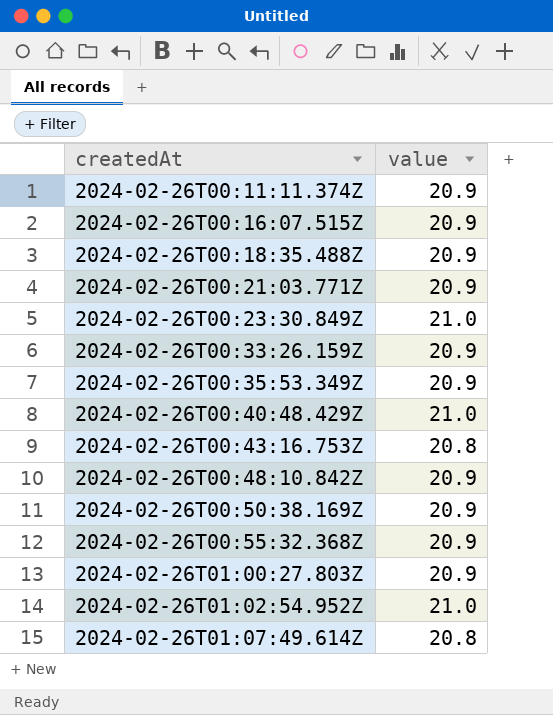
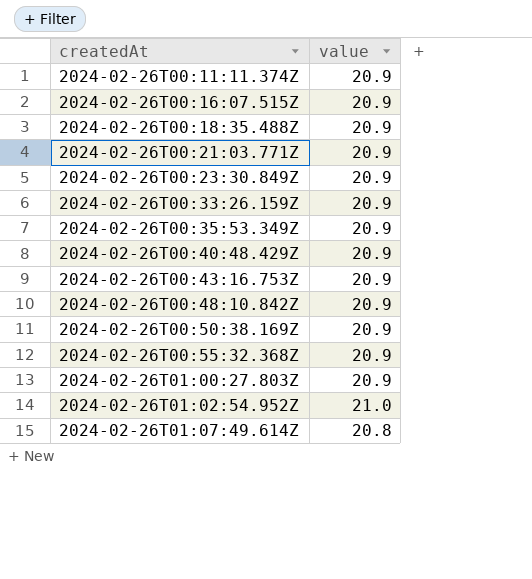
2024-02-26T00:23:30.849Z | value: 21.0 -> 20.9
2024-02-26T00:40:48.429Z | value: 21.0 -> 20.9
2024-02-26T00:43:16.753Z | value: 20.8 -> 20.9

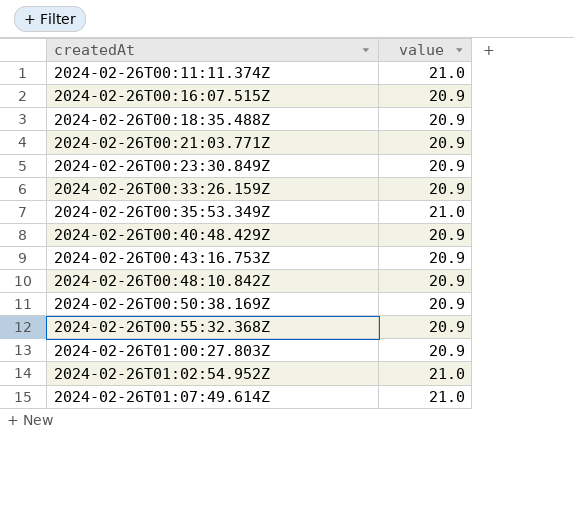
2024-02-26T00:11:11.374Z | value: 20.9 -> 21.0
2024-02-26T00:35:53.349Z | value: 20.9 -> 21.0
2024-02-26T01:07:49.614Z | value: 20.8 -> 21.0

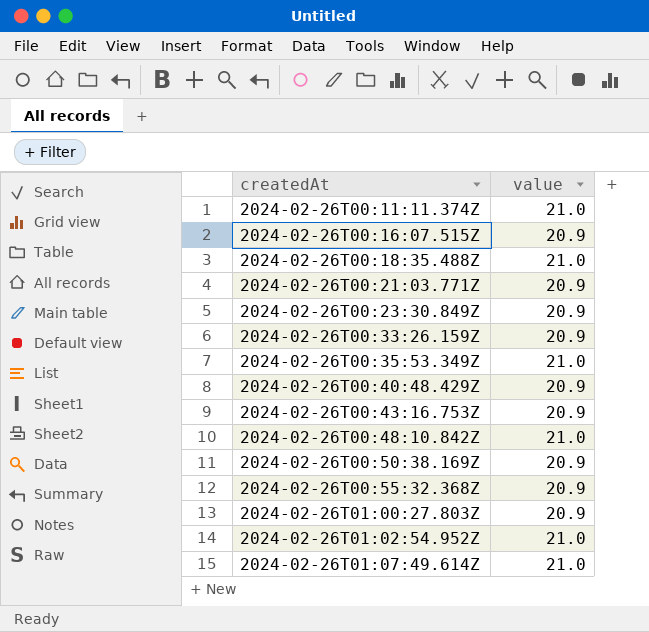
2024-02-26T00:18:35.488Z | value: 20.9 -> 21.0
2024-02-26T00:48:10.842Z | value: 20.9 -> 21.0

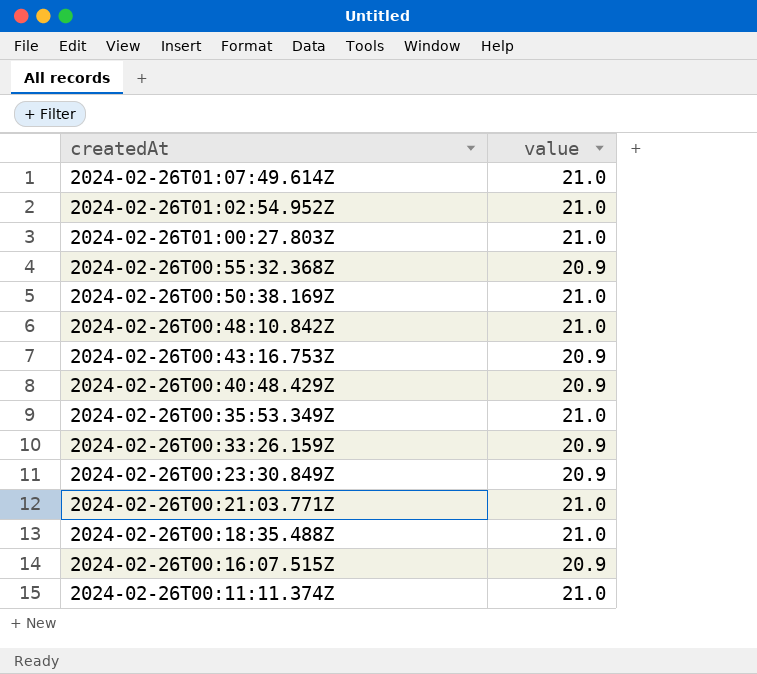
row order: createdAt ascending -> createdAt descending
2024-02-26T01:00:27.803Z | value: 20.9 -> 21.0
2024-02-26T00:50:38.169Z | value: 20.9 -> 21.0
2024-02-26T00:21:03.771Z | value: 20.9 -> 21.0

